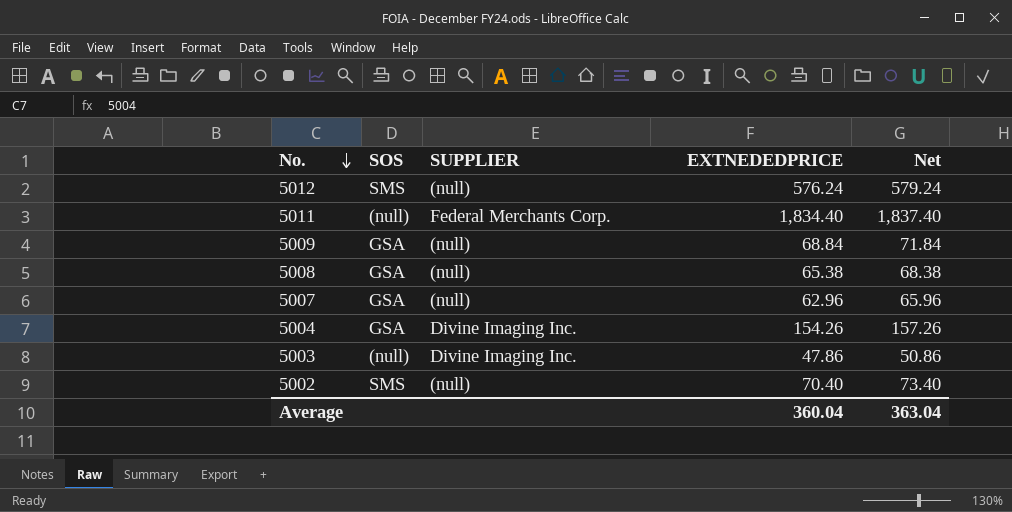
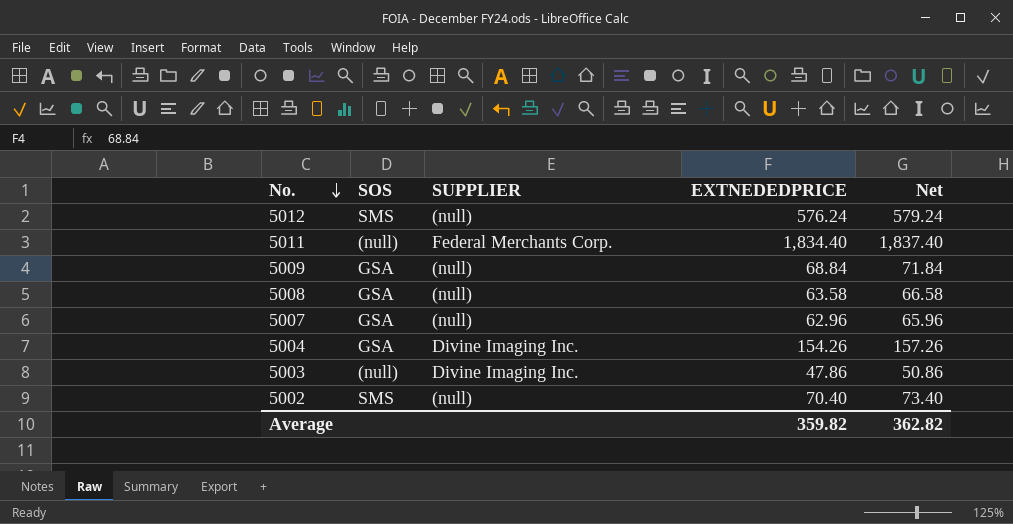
5008 | EXTNEDEDPRICE: 65.38 -> 63.58
5008 | Net: 68.38 -> 66.58
Average | EXTNEDEDPRICE: 360.04 -> 359.82
Average | Net: 363.04 -> 362.82

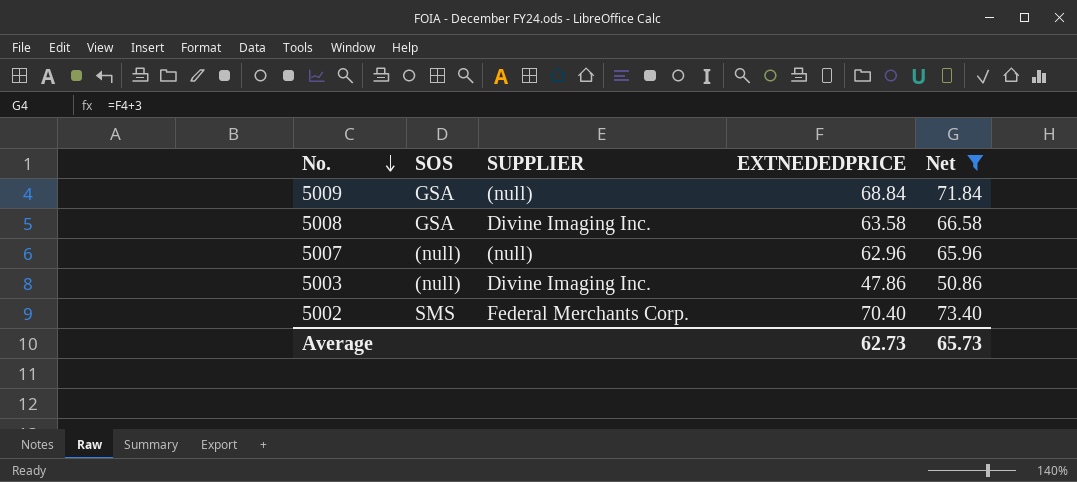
filter: none -> Net <= 73.40
5008 | SUPPLIER: (null) -> Divine Imaging Inc.
5007 | SOS: GSA -> (null)
5002 | SUPPLIER: (null) -> Federal Merchants Corp.
Average | EXTNEDEDPRICE: 359.82 -> 62.73
Average | Net: 362.82 -> 65.73

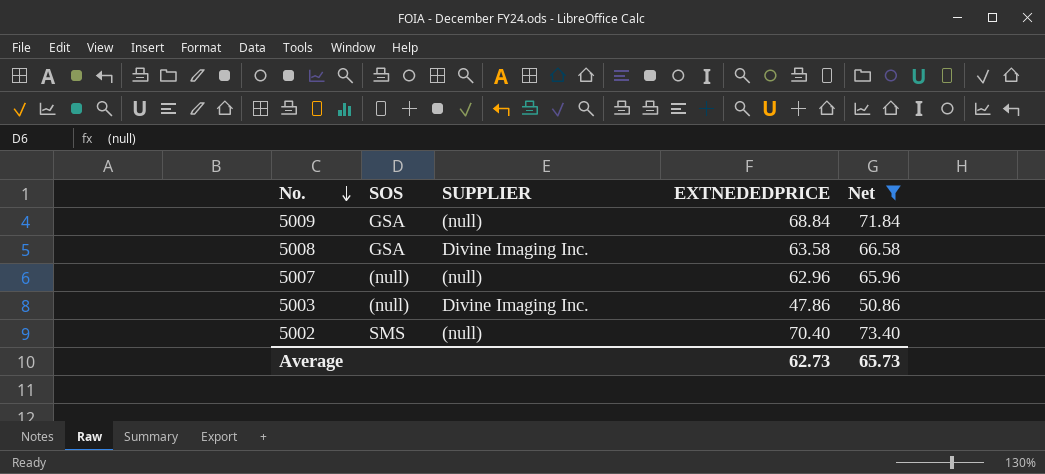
5002 | SUPPLIER: Federal Merchants Corp. -> (null)

